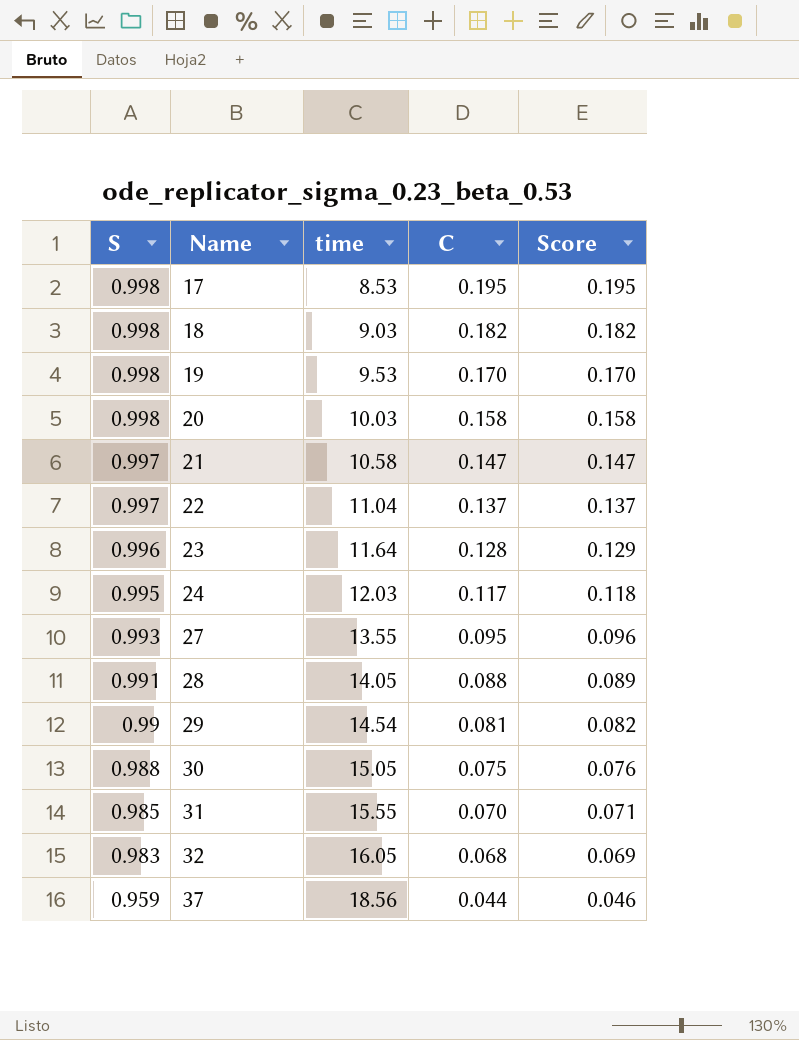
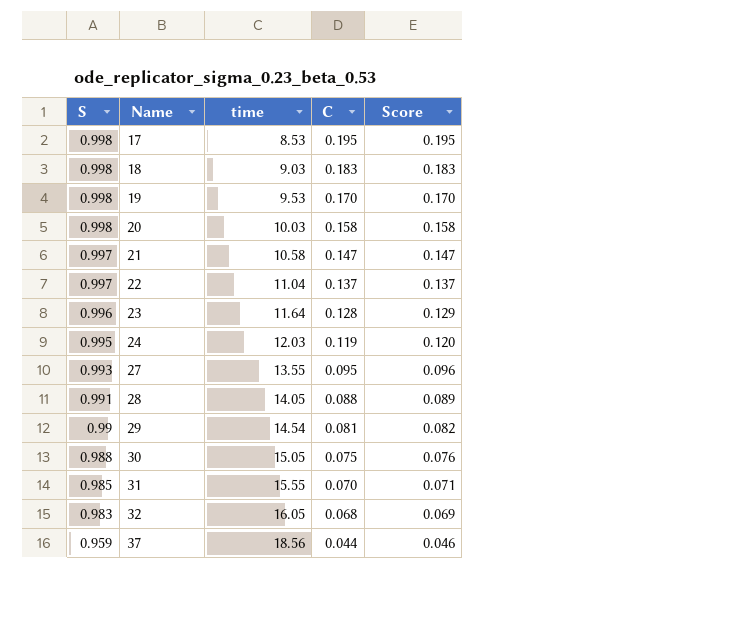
18 | C: 0.182 -> 0.183
18 | Score: 0.182 -> 0.183
24 | C: 0.117 -> 0.119
24 | Score: 0.118 -> 0.120

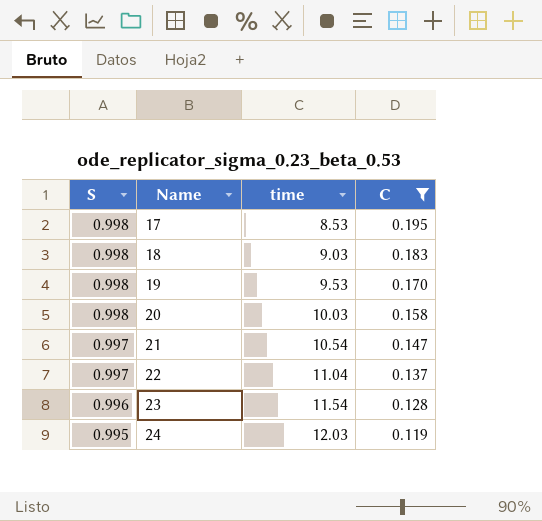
filter: none -> C >= 0.119
column Score | formula: [C] / [S] -> none
21 | time: 10.58 -> 10.54
23 | time: 11.64 -> 11.54

